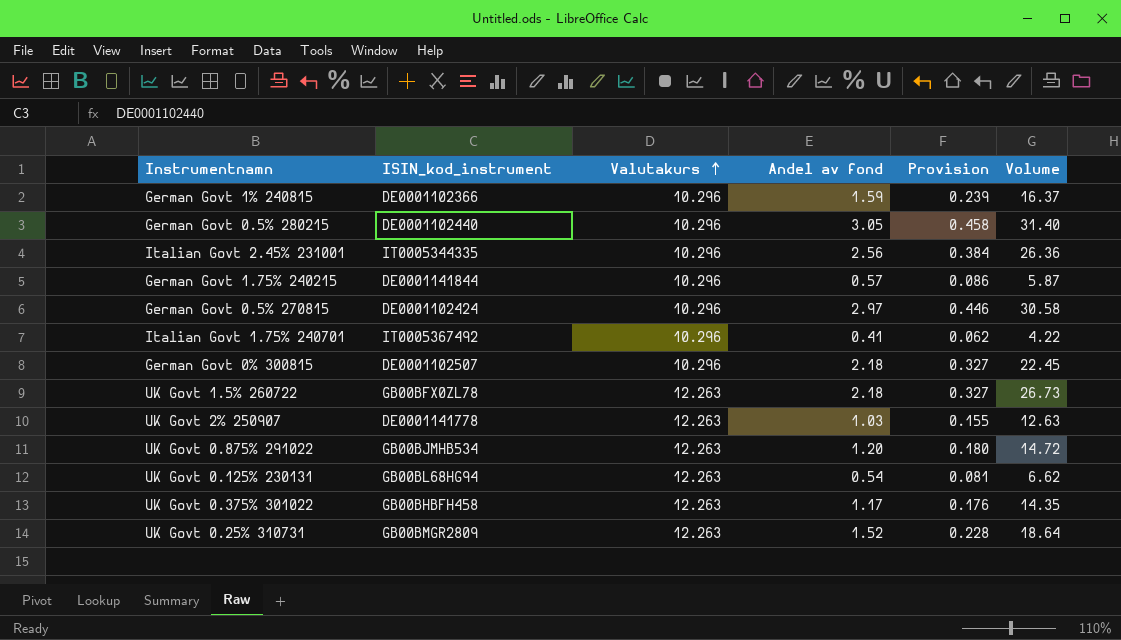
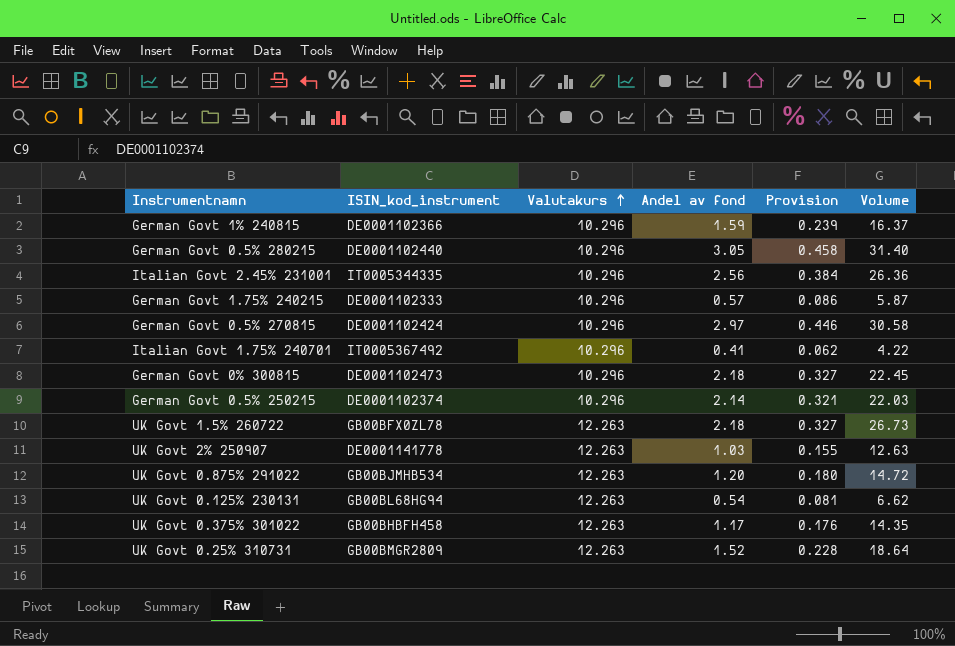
German Govt 1.75% 240215 | ISIN_kod_instrument: DE0001141844 -> DE0001102333
German Govt 0% 300815 | ISIN_kod_instrument: DE0001102507 -> DE0001102473
row German Govt 0.5% 250215: none -> DE0001102374 | 10.296 | 2.14 | 0.321 | 22.03

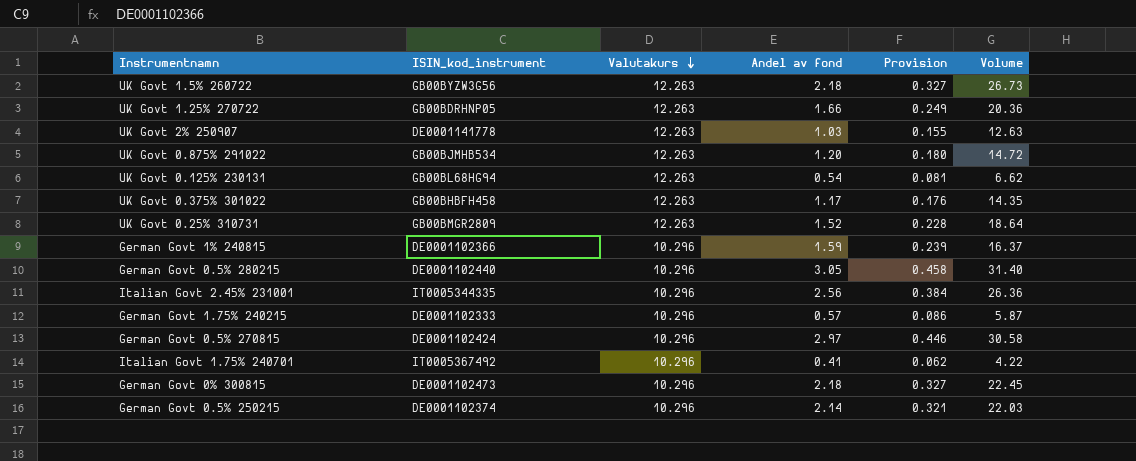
row order: Valutakurs ascending -> Valutakurs descending
UK Govt 1.5% 260722 | ISIN_kod_instrument: GB00BFX0ZL78 -> GB00BYZW3G56
row UK Govt 1.25% 270722: none -> GB00BDRHNP05 | 12.263 | 1.66 | 0.249 | 20.36

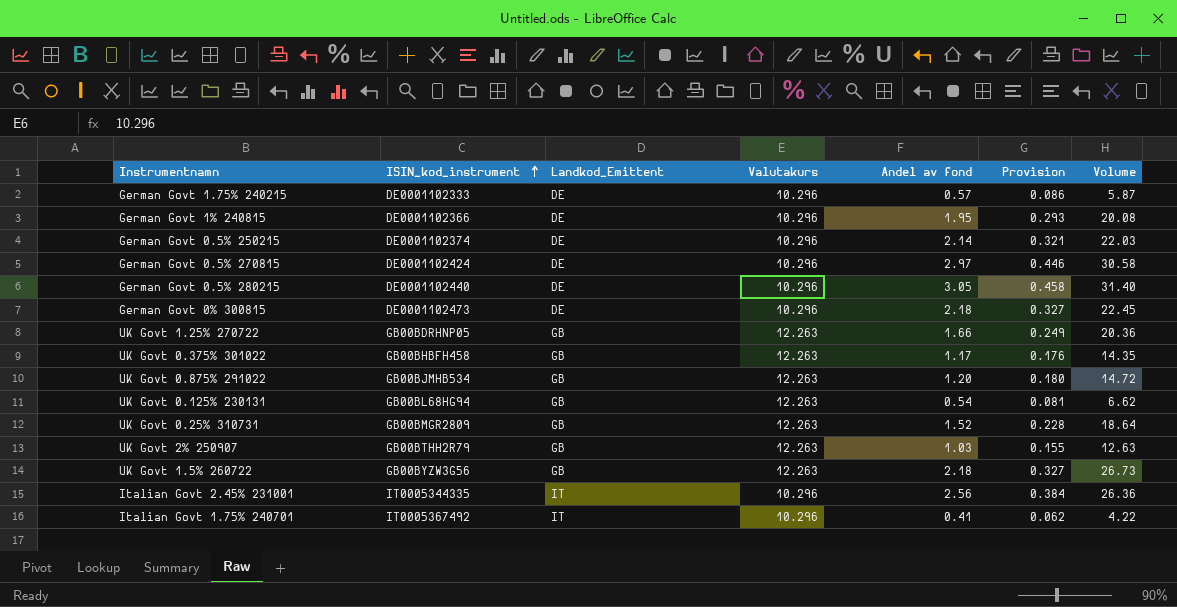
row order: Valutakurs descending -> ISIN_kod_instrument ascending
column Landkod_Emittent | position: none -> 3
German Govt 1% 240815 | Andel av fond: 1.59 -> 1.95
German Govt 1% 240815 | Provision: 0.239 -> 0.293
German Govt 1% 240815 | Volume: 16.37 -> 20.08
UK Govt 2% 250907 | ISIN_kod_instrument: DE0001141778 -> GB00BTHH2R79

